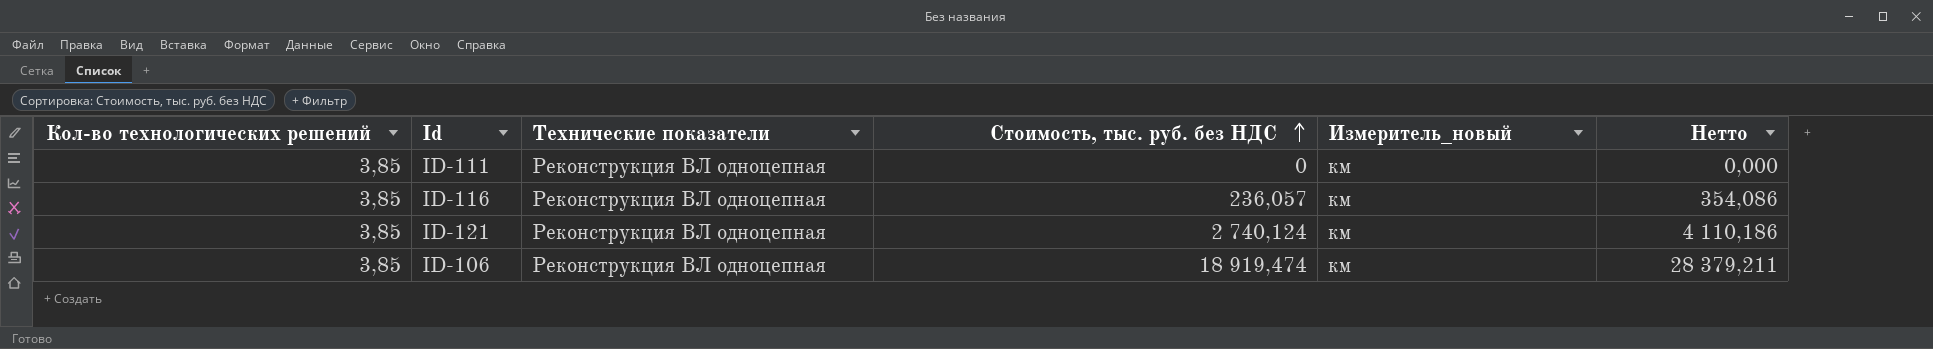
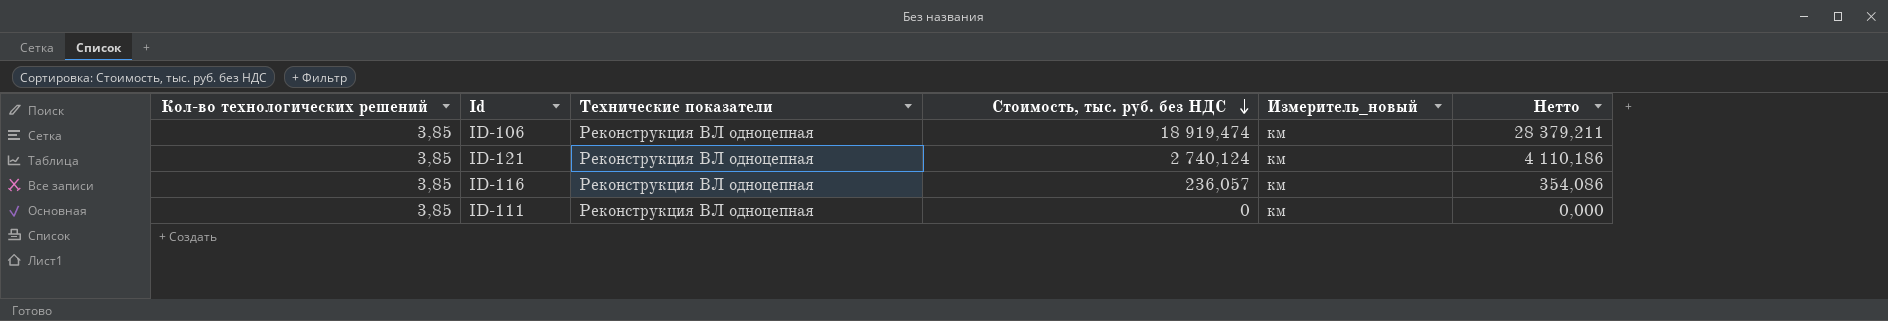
row order: Стоимость, тыс. руб. без НДС ascending -> Стоимость, тыс. руб. без НДС descending

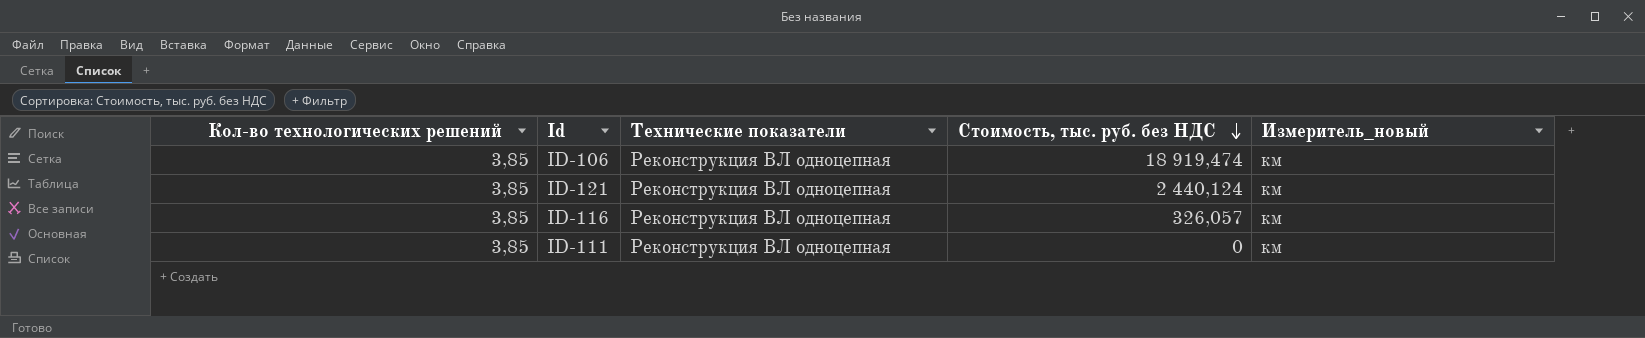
column Нетто | formula: [Стоимость, тыс. руб. без НДС] * 1,5 -> none
ID-121 | Стоимость, тыс. руб. без НДС: 2 740,124 -> 2 440,124
ID-116 | Стоимость, тыс. руб. без НДС: 236,057 -> 326,057

